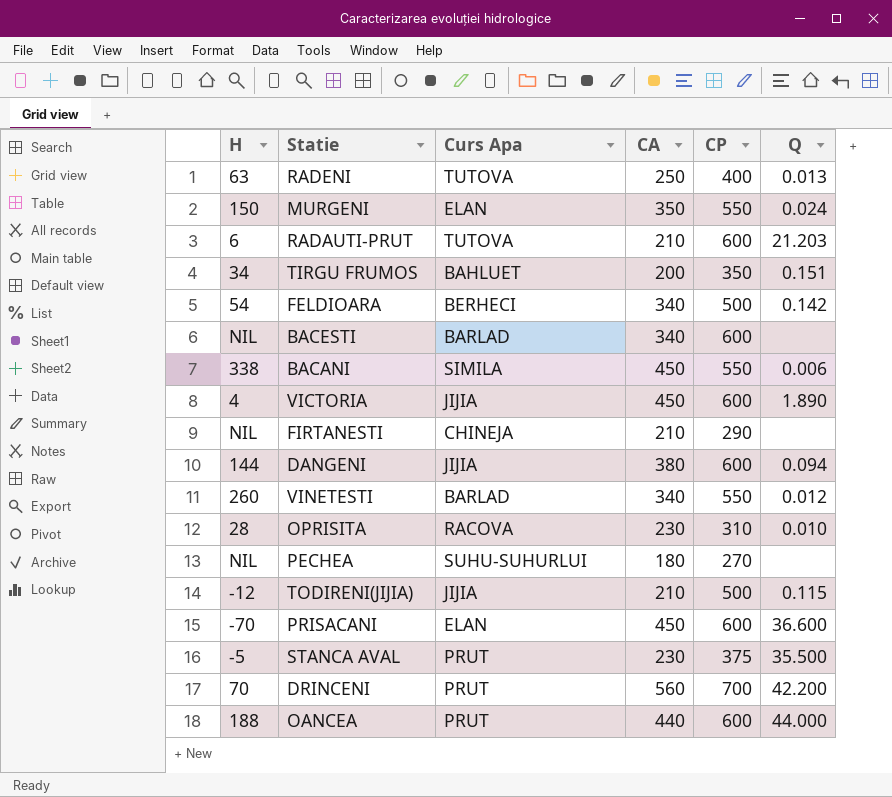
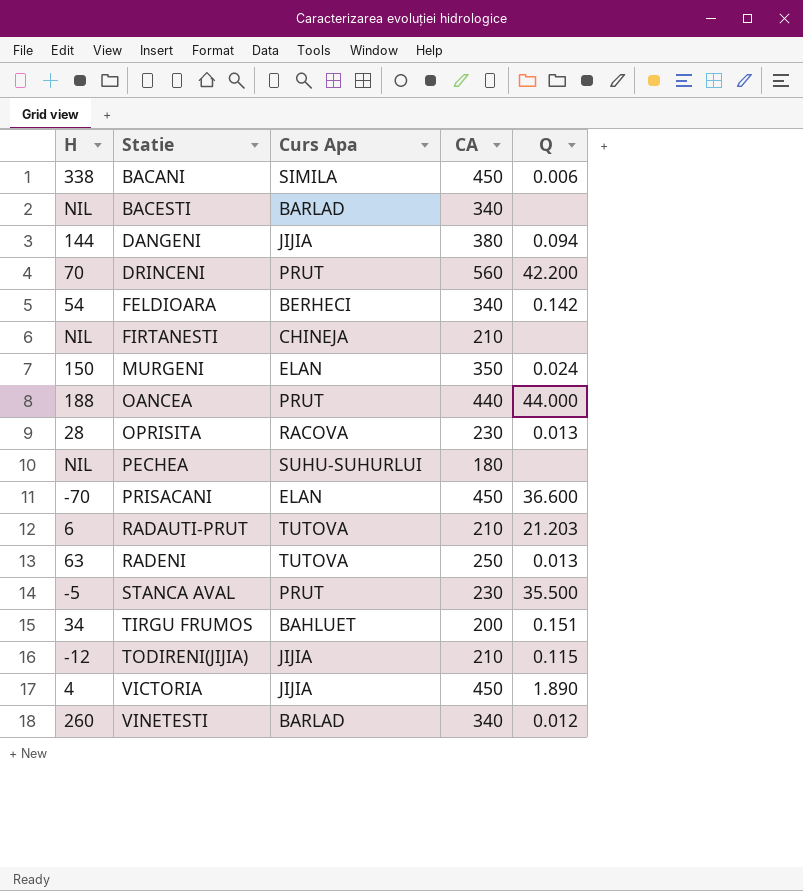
row order: none -> Statie ascending
column CP | position: 5 -> none
OPRISITA | Q: 0.010 -> 0.013

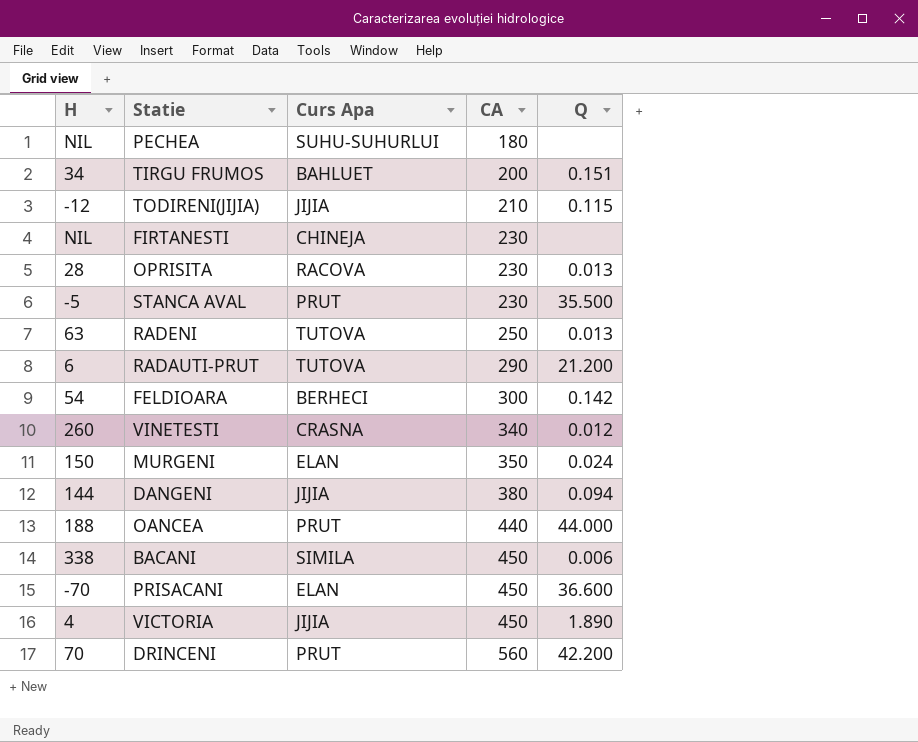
row order: Statie ascending -> CA ascending
row BACESTI: NIL | BARLAD | 340 | none -> none
FIRTANESTI | CA: 210 -> 230
RADAUTI-PRUT | CA: 210 -> 290
RADAUTI-PRUT | Q: 21.203 -> 21.200
FELDIOARA | CA: 340 -> 300
VINETESTI | Curs Apa: BARLAD -> CRASNA

